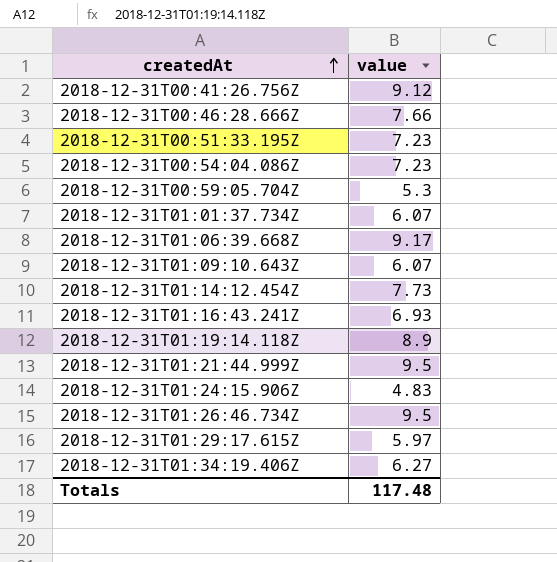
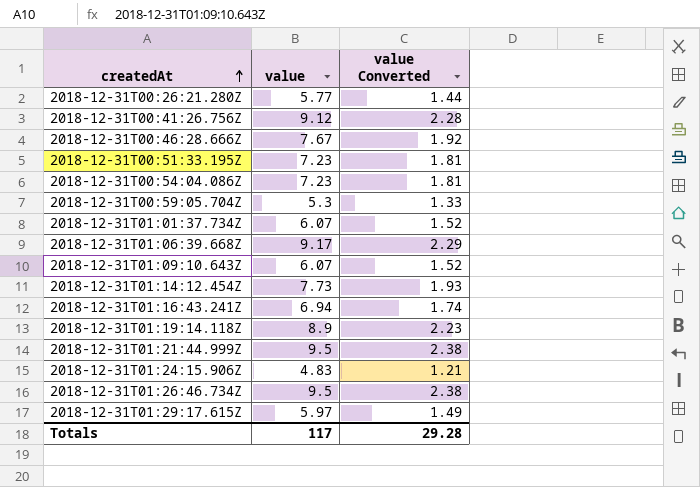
column value Converted | formula: none -> [value] * 0.25
row 2018-12-31T01:34:19.406Z: 6.27 -> none
row 2018-12-31T00:26:21.280Z: none -> 5.77 | 1.44
2018-12-31T00:46:28.666Z | value: 7.66 -> 7.67
2018-12-31T01:16:43.241Z | value: 6.93 -> 6.94
Totals | value: 117.48 -> 117

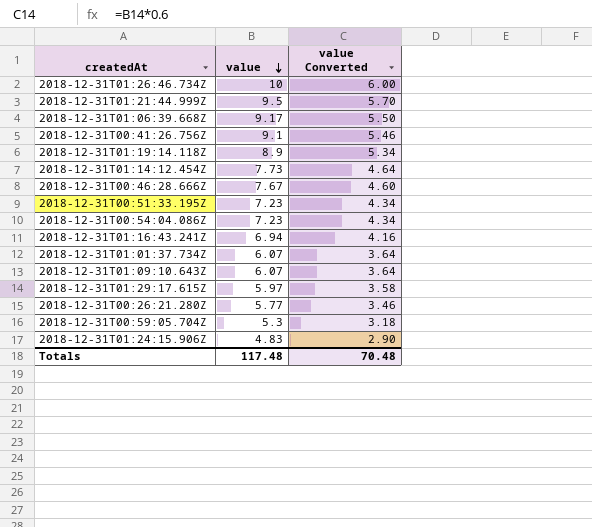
row order: createdAt ascending -> value descending
column value Converted | formula: [value] * 0.25 -> [value] * 0.6
2018-12-31T01:26:46.734Z | value: 9.5 -> 10
2018-12-31T00:41:26.756Z | value: 9.12 -> 9.1
Totals | value: 117 -> 117.48
Totals | value Converted: 29.28 -> 70.48

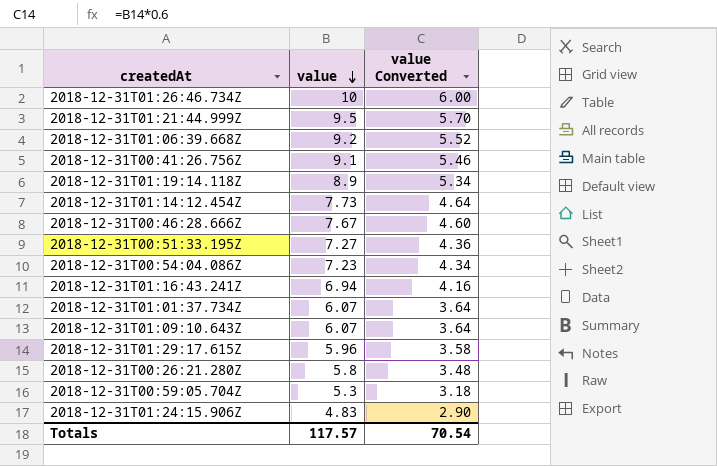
2018-12-31T01:06:39.668Z | value: 9.17 -> 9.2
2018-12-31T01:06:39.668Z | value Converted: 5.50 -> 5.52
2018-12-31T00:51:33.195Z | value: 7.23 -> 7.27
2018-12-31T00:51:33.195Z | value Converted: 4.34 -> 4.36
2018-12-31T01:29:17.615Z | value: 5.97 -> 5.96
2018-12-31T00:26:21.280Z | value: 5.77 -> 5.8
2018-12-31T00:26:21.280Z | value Converted: 3.46 -> 3.48
Totals | value: 117.48 -> 117.57
Totals | value Converted: 70.48 -> 70.54

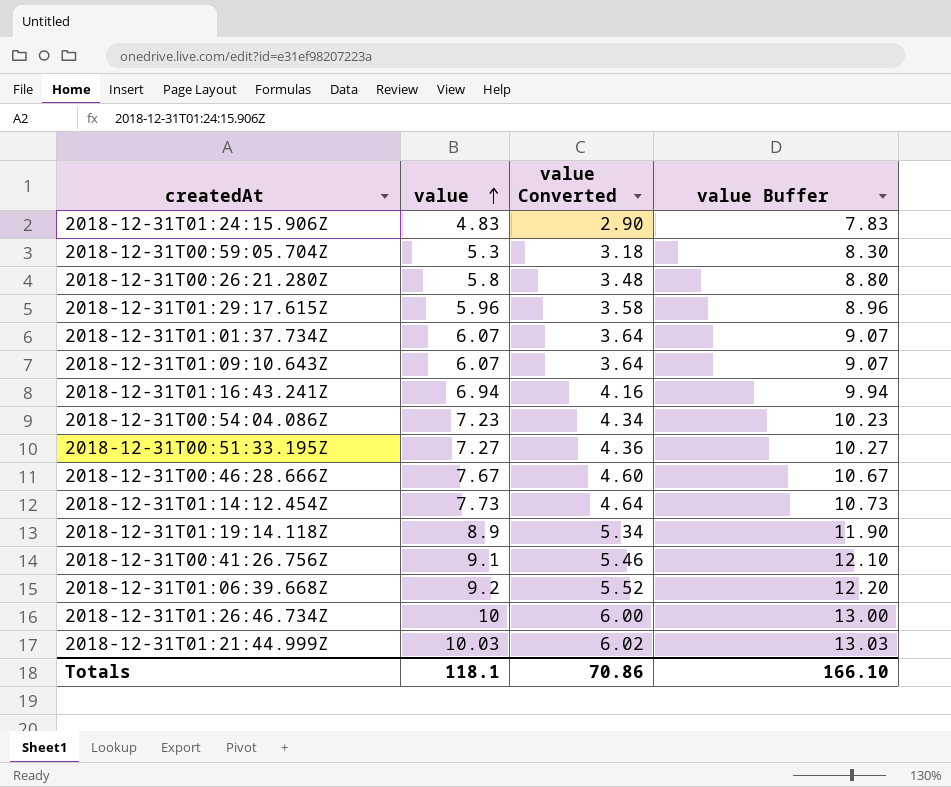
row order: value descending -> value ascending
column value Buffer | formula: none -> [value] + 3
2018-12-31T01:21:44.999Z | value: 9.5 -> 10.03
2018-12-31T01:21:44.999Z | value Converted: 5.70 -> 6.02
Totals | value: 117.57 -> 118.1
Totals | value Converted: 70.54 -> 70.86

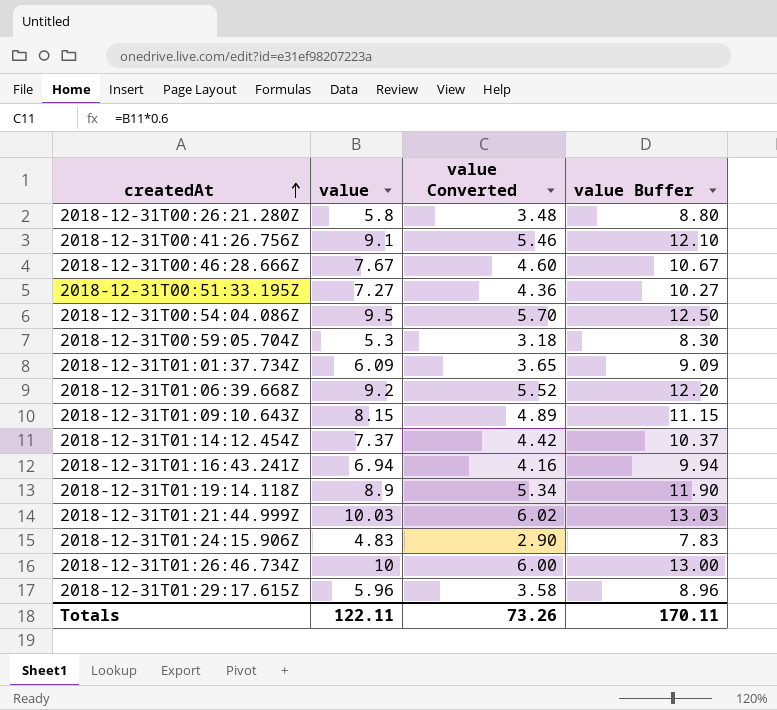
row order: value ascending -> createdAt ascending
2018-12-31T00:54:04.086Z | value: 7.23 -> 9.5
2018-12-31T00:54:04.086Z | value Converted: 4.34 -> 5.70
2018-12-31T00:54:04.086Z | value Buffer: 10.23 -> 12.50
2018-12-31T01:01:37.734Z | value: 6.07 -> 6.09
2018-12-31T01:01:37.734Z | value Converted: 3.64 -> 3.65
2018-12-31T01:01:37.734Z | value Buffer: 9.07 -> 9.09
2018-12-31T01:09:10.643Z | value: 6.07 -> 8.15
2018-12-31T01:09:10.643Z | value Converted: 3.64 -> 4.89
2018-12-31T01:09:10.643Z | value Buffer: 9.07 -> 11.15
2018-12-31T01:14:12.454Z | value: 7.73 -> 7.37
2018-12-31T01:14:12.454Z | value Converted: 4.64 -> 4.42
2018-12-31T01:14:12.454Z | value Buffer: 10.73 -> 10.37
Totals | value: 118.1 -> 122.11
Totals | value Converted: 70.86 -> 73.26
Totals | value Buffer: 166.10 -> 170.11

